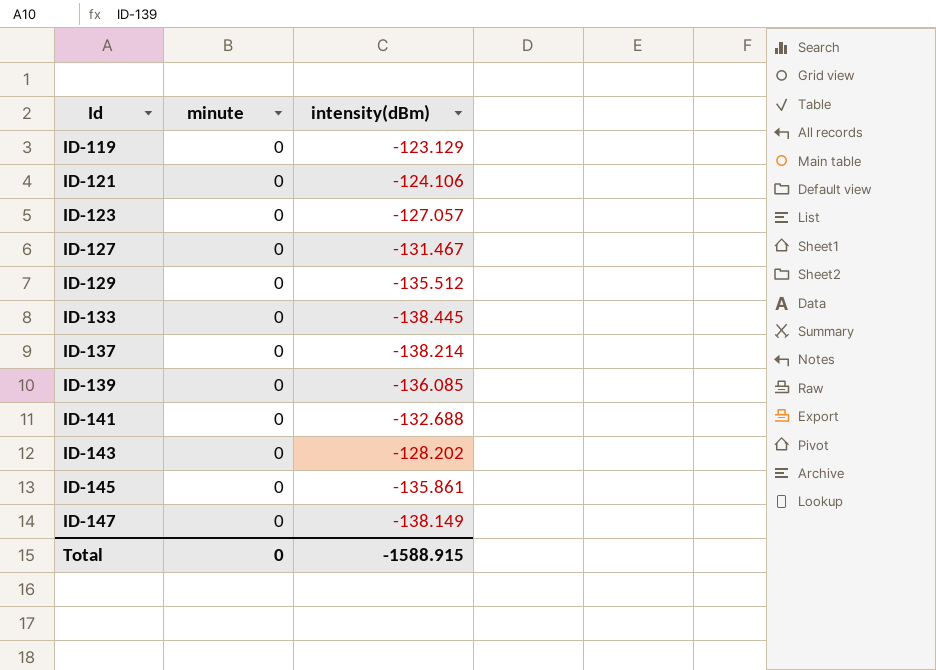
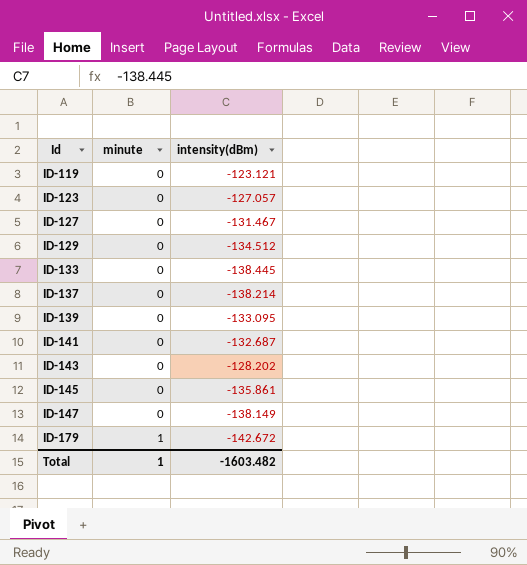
row ID-121: 0 | -124.106 -> none
ID-119 | intensity(dBm): -123.129 -> -123.121
ID-129 | intensity(dBm): -135.512 -> -134.512
ID-139 | intensity(dBm): -136.085 -> -133.095
ID-141 | intensity(dBm): -132.688 -> -132.687
row ID-179: none -> 1 | -142.672
Total | minute: 0 -> 1
Total | intensity(dBm): -1588.915 -> -1603.482

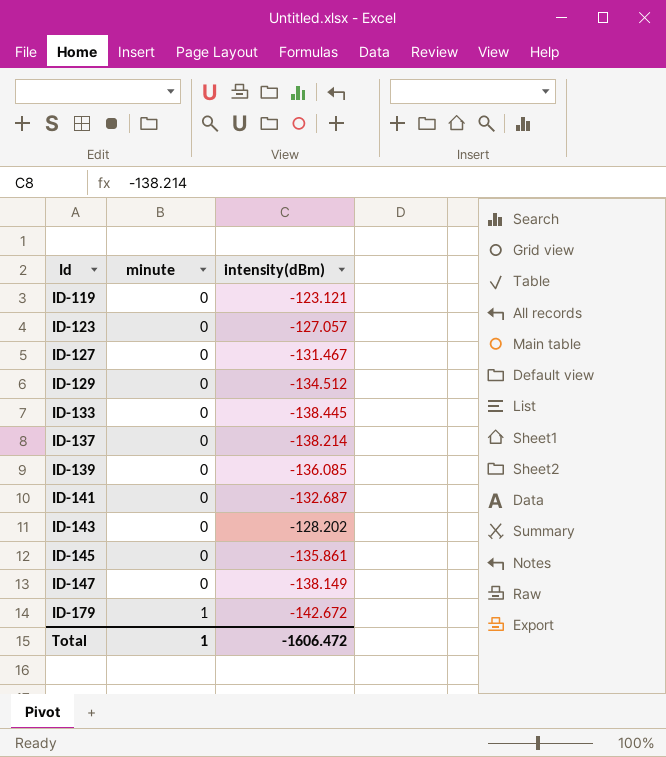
ID-139 | intensity(dBm): -133.095 -> -136.085
Total | intensity(dBm): -1603.482 -> -1606.472

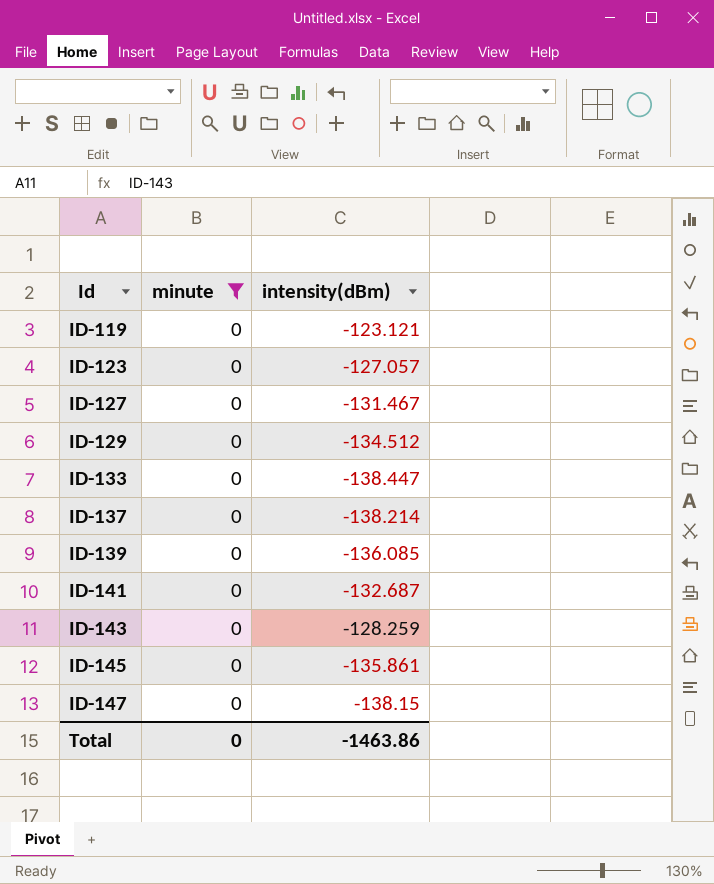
filter: none -> minute = 0
ID-133 | intensity(dBm): -138.445 -> -138.447
ID-143 | intensity(dBm): -128.202 -> -128.259
ID-147 | intensity(dBm): -138.149 -> -138.15
Total | minute: 1 -> 0
Total | intensity(dBm): -1606.472 -> -1463.86

